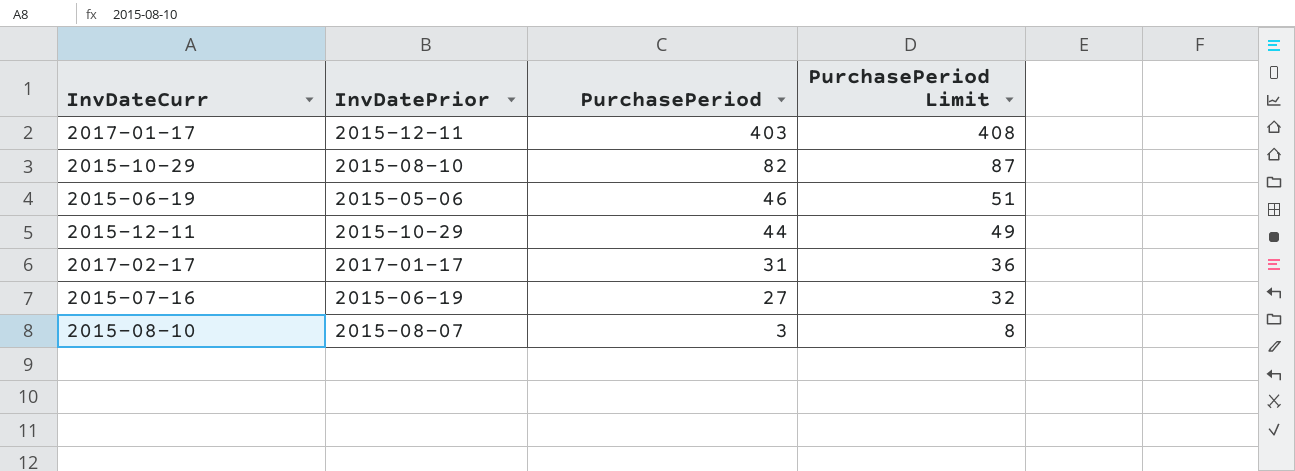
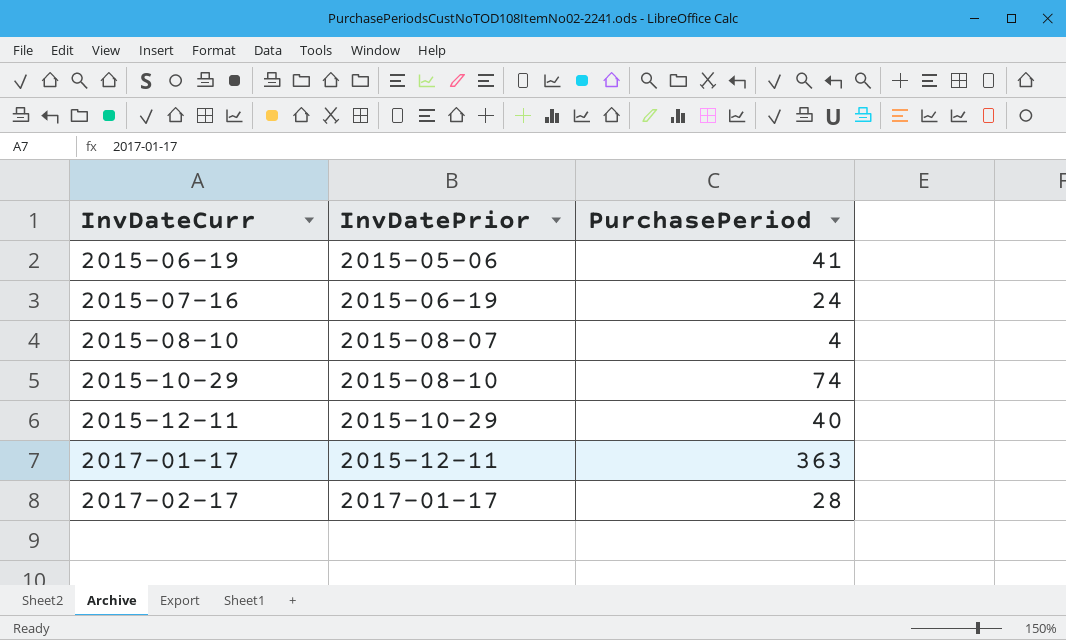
row order: PurchasePeriod descending -> InvDateCurr ascending
column PurchasePeriod Limit | formula: [PurchasePeriod] + 5 -> none
2015-06-19 | PurchasePeriod: 46 -> 41
2015-07-16 | PurchasePeriod: 27 -> 24
2015-08-10 | PurchasePeriod: 3 -> 4
2015-10-29 | PurchasePeriod: 82 -> 74
2015-12-11 | PurchasePeriod: 44 -> 40
2017-01-17 | PurchasePeriod: 403 -> 363
2017-02-17 | PurchasePeriod: 31 -> 28

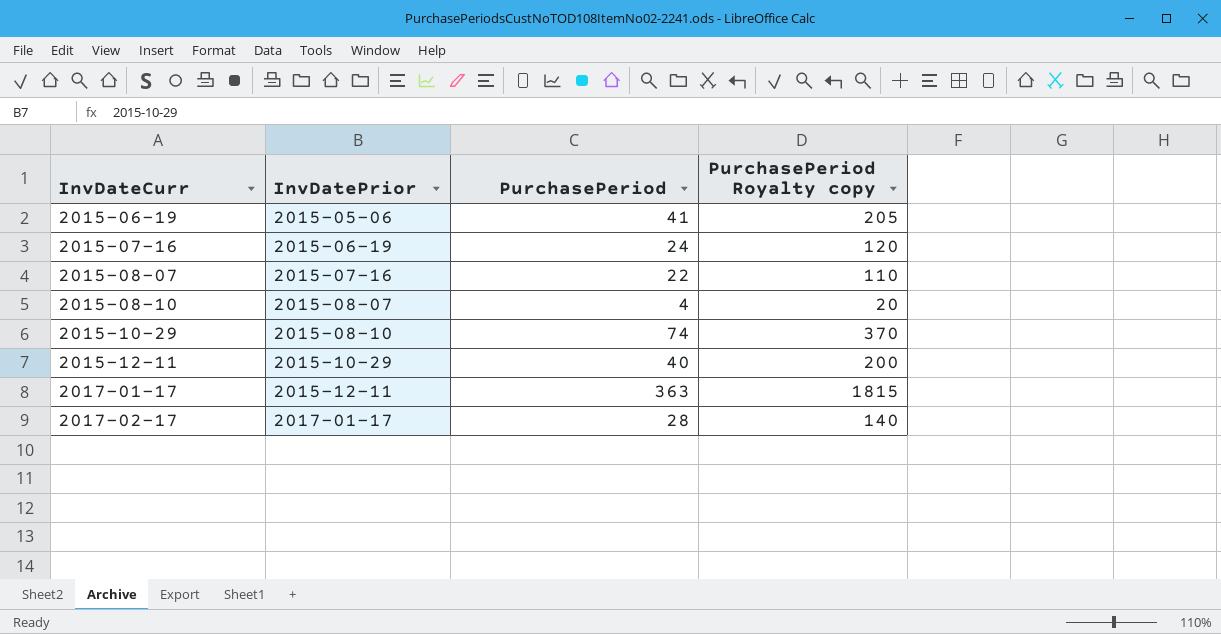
column PurchasePeriod Royalty copy | formula: none -> [PurchasePeriod] * 5
row 2015-08-07: none -> 2015-07-16 | 22 | 110

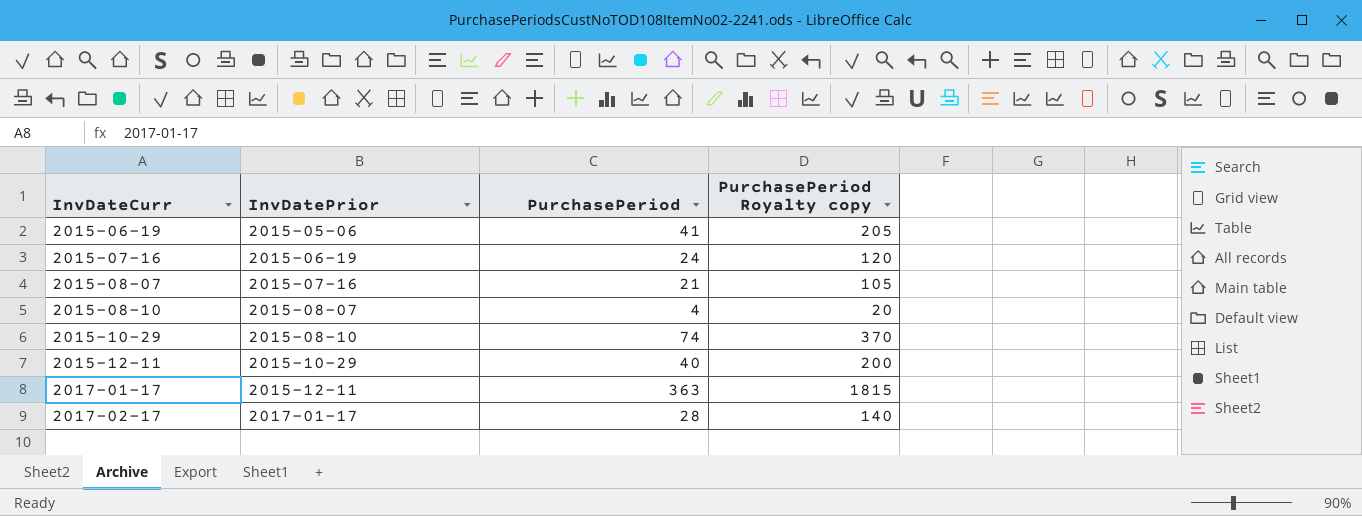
2015-08-07 | PurchasePeriod: 22 -> 21
2015-08-07 | PurchasePeriod Royalty copy: 110 -> 105

